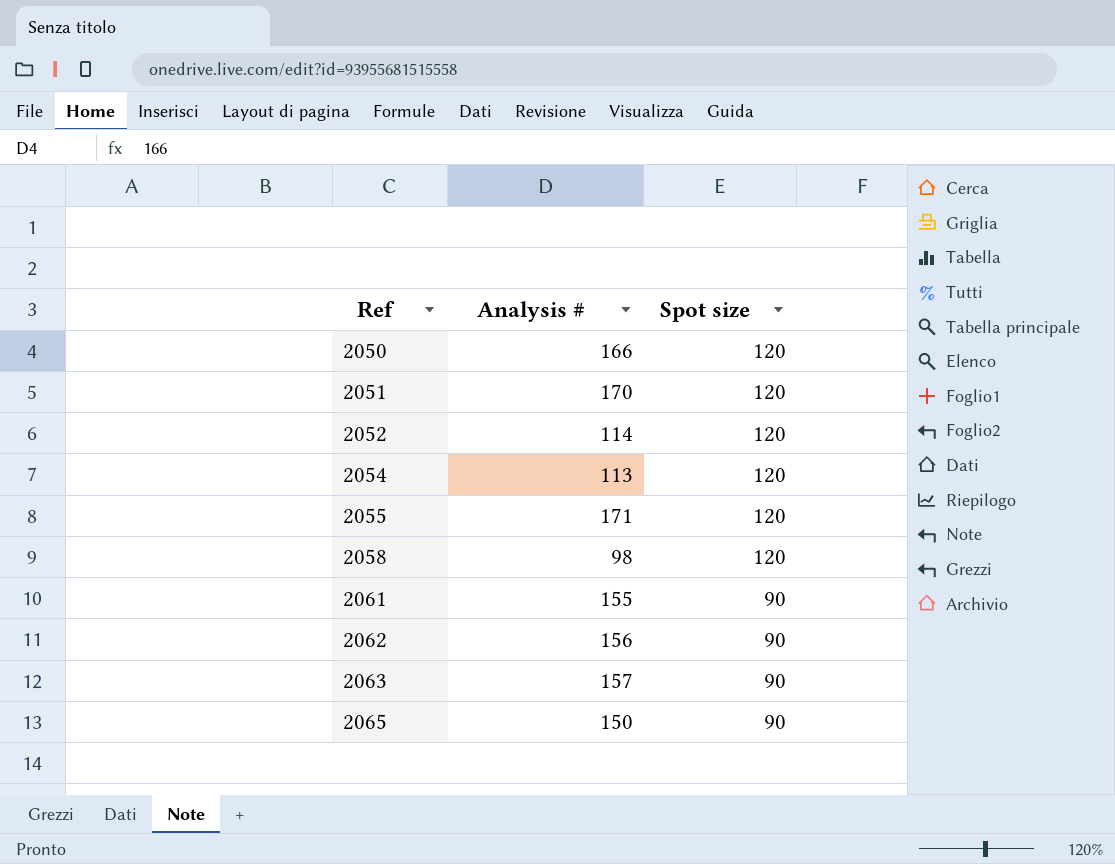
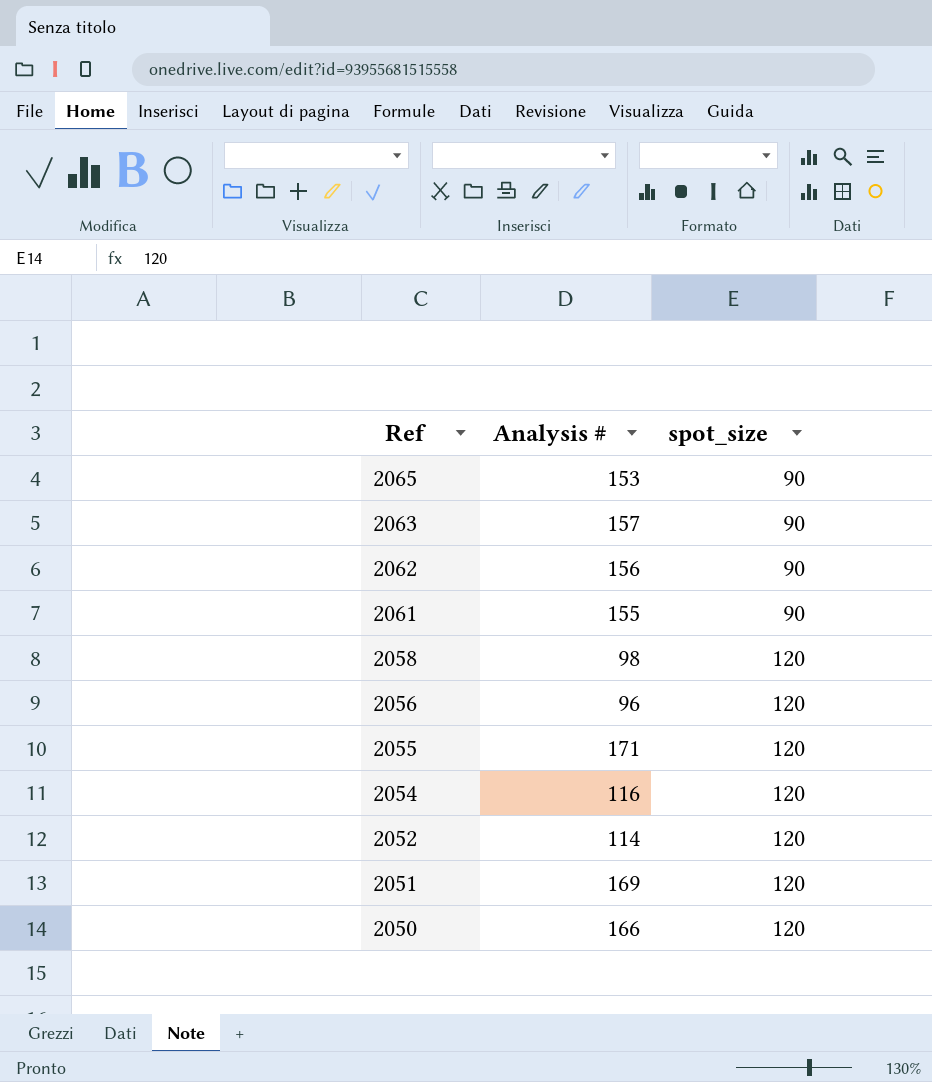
row order: Ref ascending -> Ref descending
column name: Spot size -> spot_size
2065 | Analysis #: 150 -> 153
row 2056: none -> 96 | 120
2054 | Analysis #: 113 -> 116
2051 | Analysis #: 170 -> 169

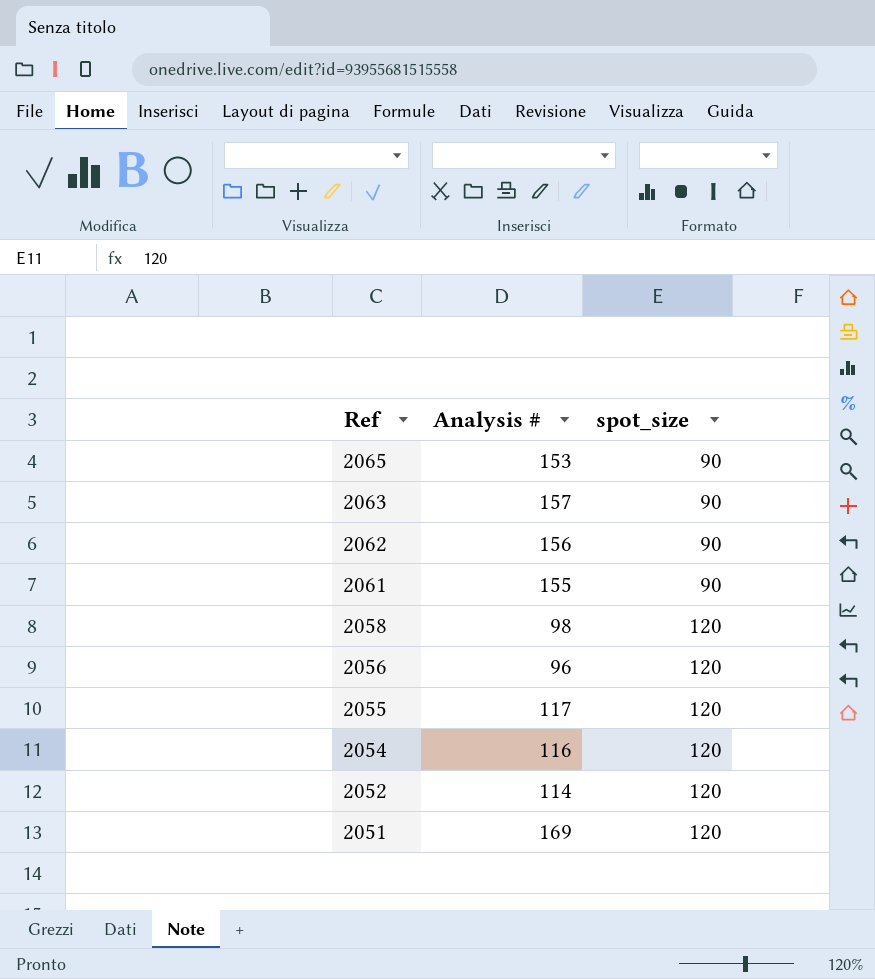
row 2050: 166 | 120 -> none
2055 | Analysis #: 171 -> 117

